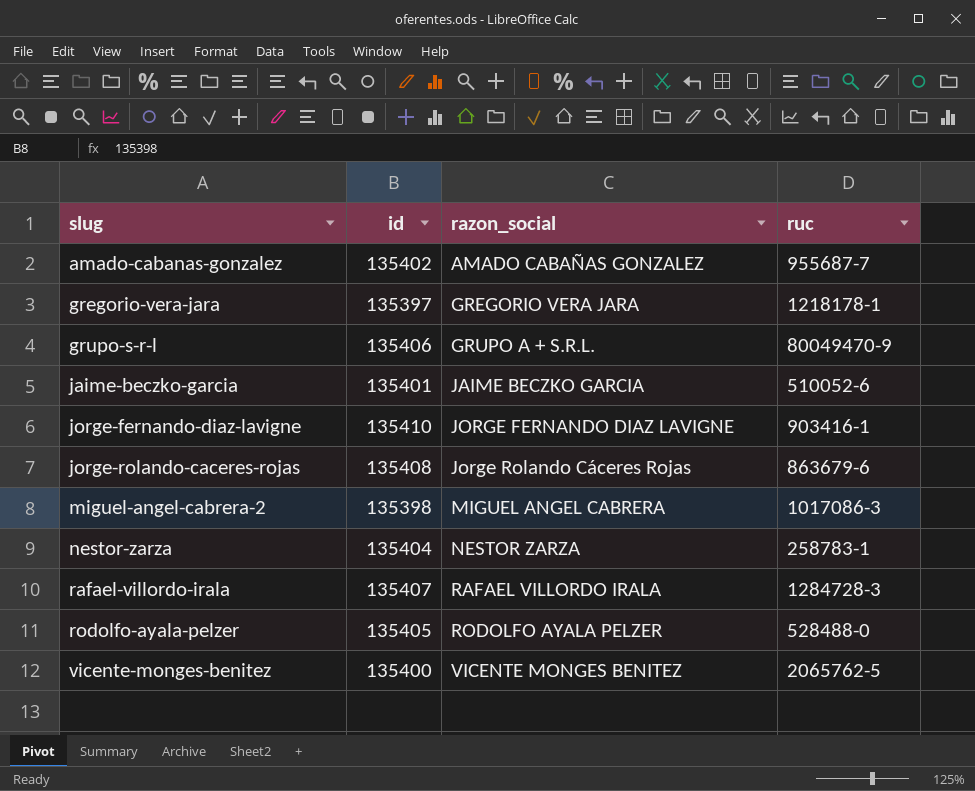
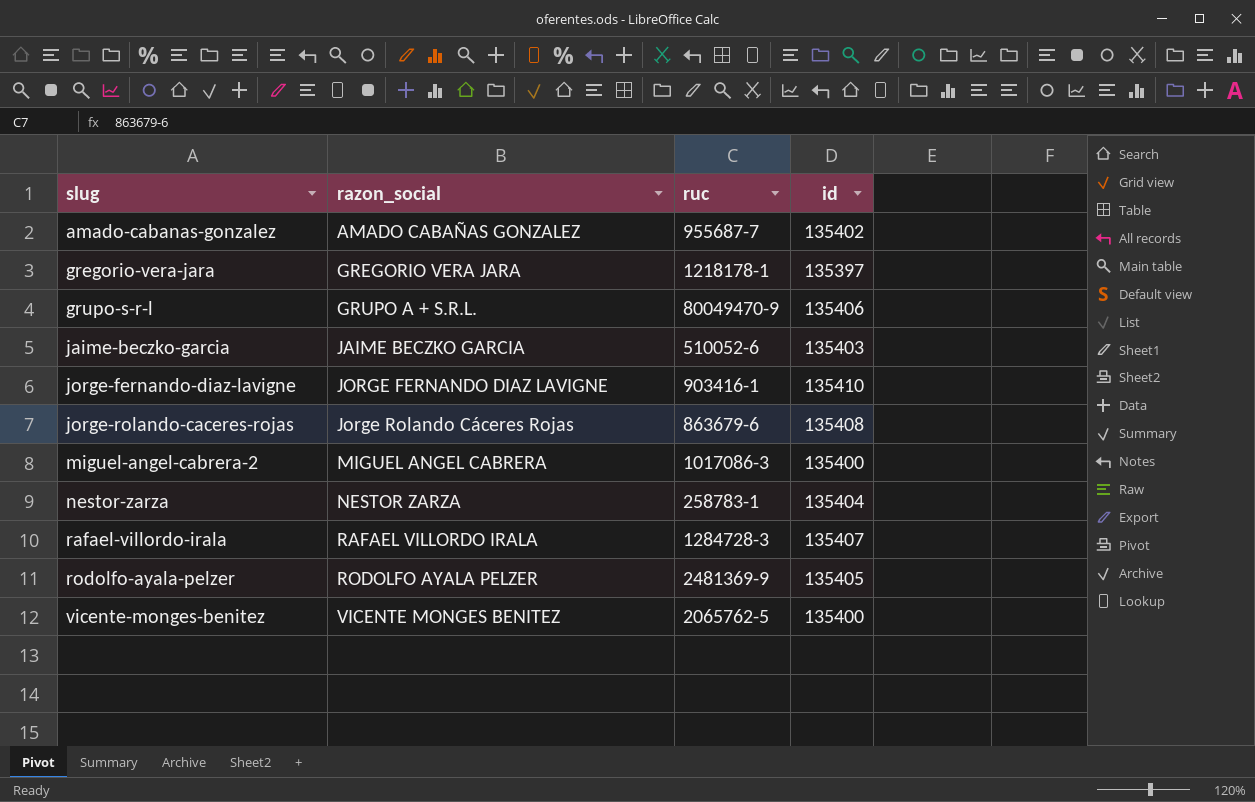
column id | position: 2 -> 4
jaime-beczko-garcia | id: 135401 -> 135403
miguel-angel-cabrera-2 | id: 135398 -> 135400
rodolfo-ayala-pelzer | ruc: 528488-0 -> 2481369-9

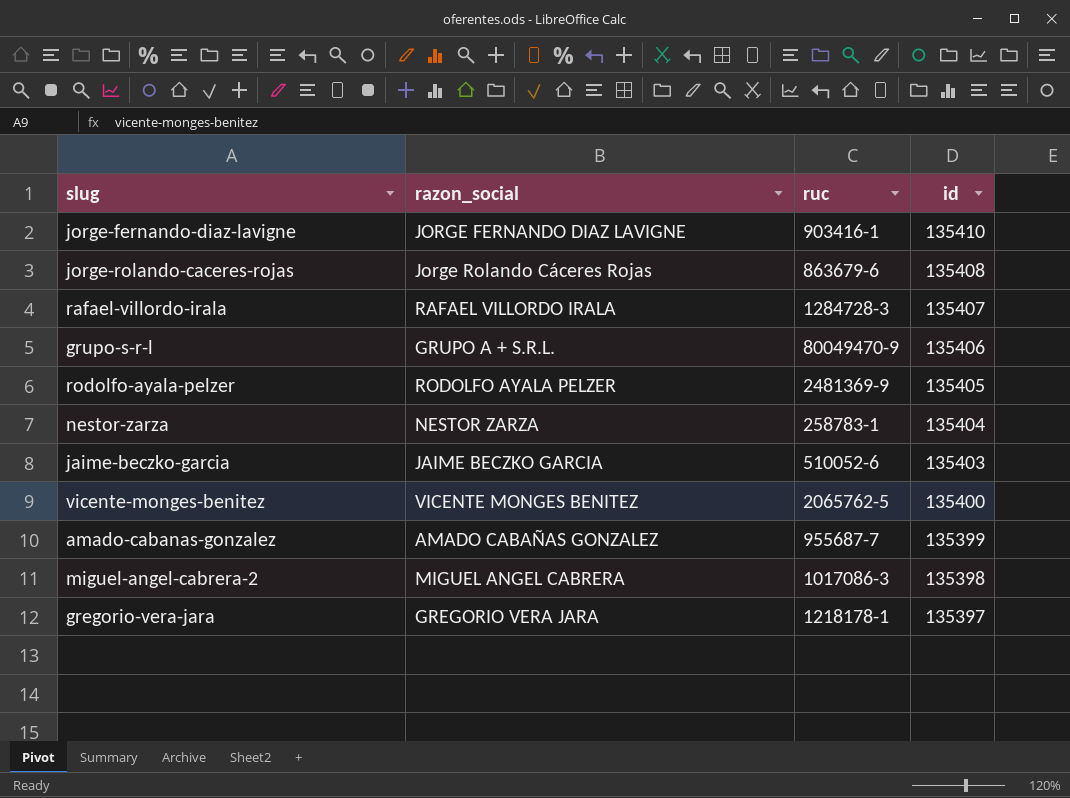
row order: slug ascending -> id descending
amado-cabanas-gonzalez | id: 135402 -> 135399
miguel-angel-cabrera-2 | id: 135400 -> 135398

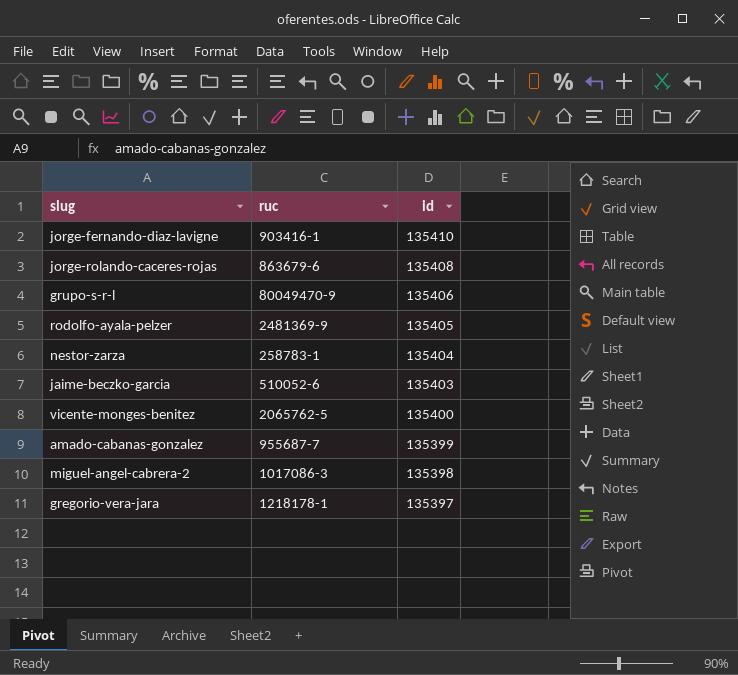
column razon_social | position: 2 -> none
row rafael-villordo-irala: RAFAEL VILLORDO IRALA | 1284728-3 | 135407 -> none

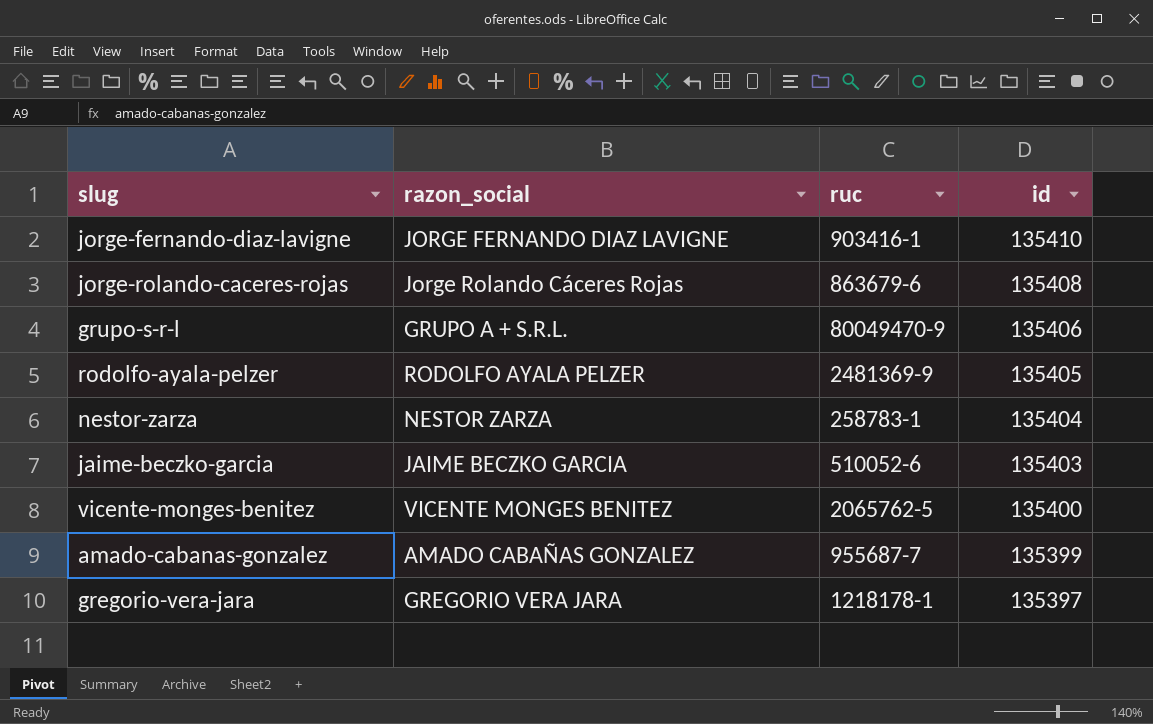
column razon_social | position: none -> 2
row miguel-angel-cabrera-2: 1017086-3 | 135398 -> none

